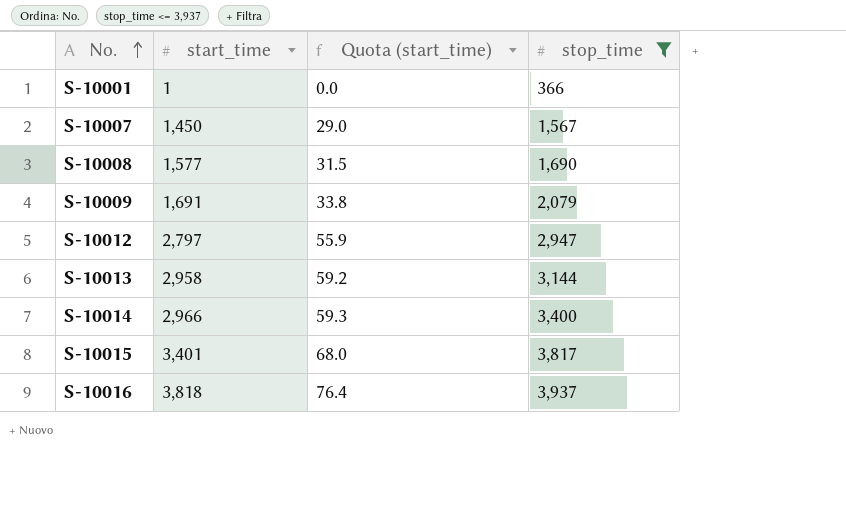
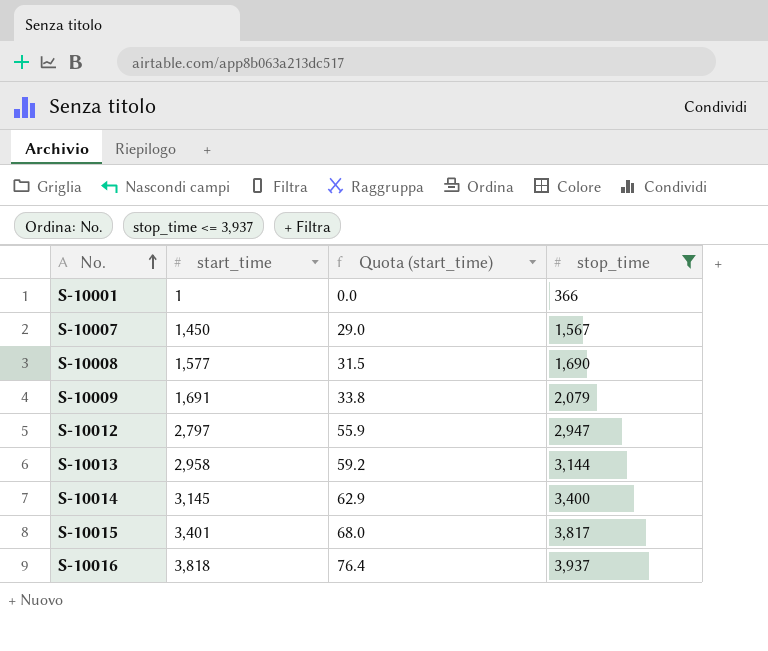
S-10014 | start_time: 2,966 -> 3,145
S-10014 | Quota (start_time): 59.3 -> 62.9

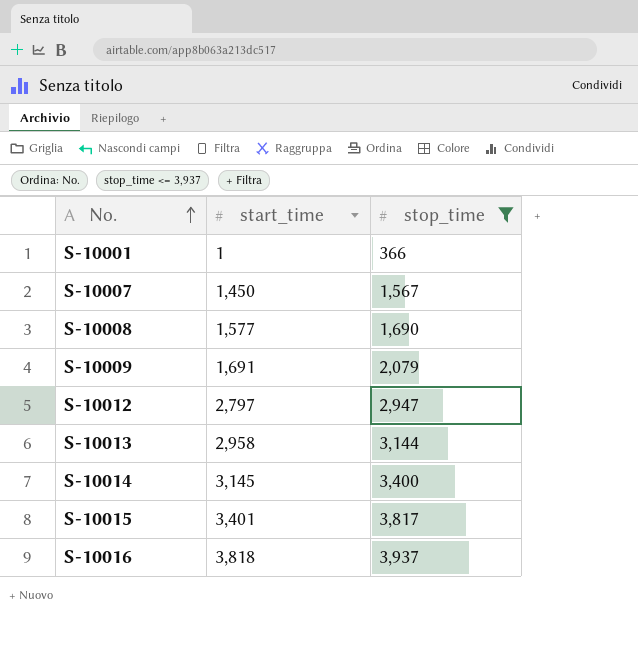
column Quota (start_time) | formula: [start_time] * 0.02 -> none

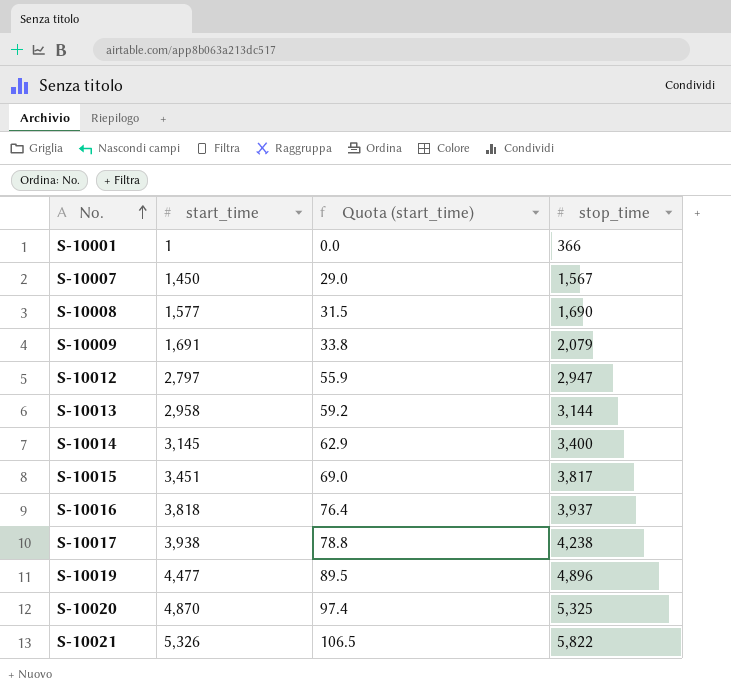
filter: stop_time <= 3,937 -> none
column Quota (start_time) | formula: none -> [start_time] * 0.02
S-10015 | start_time: 3,401 -> 3,451

